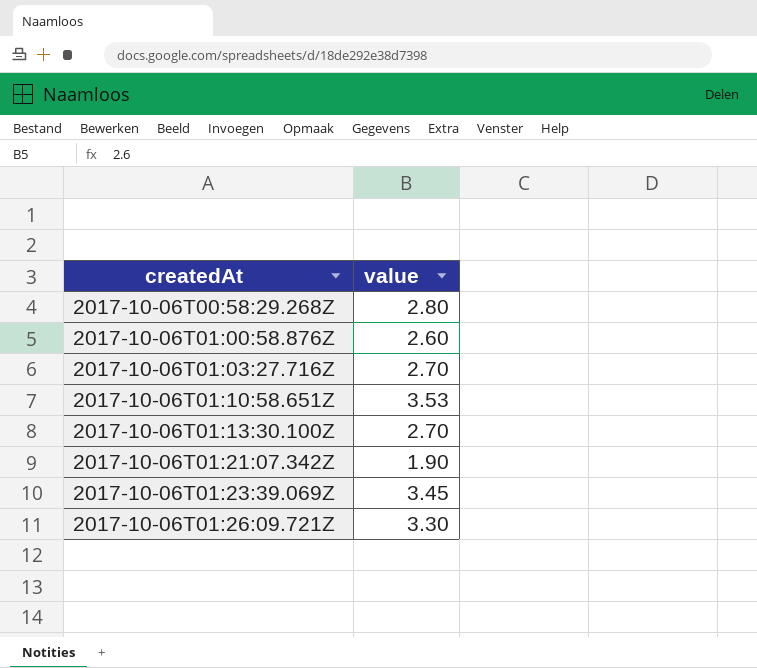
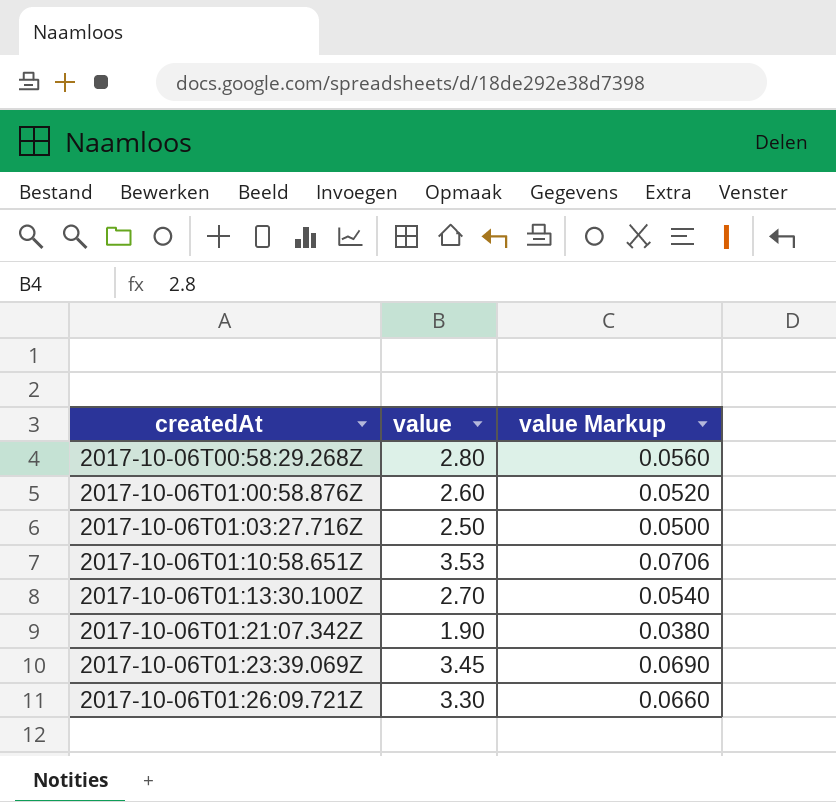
column value Markup | formula: none -> [value] * 0.02
2017-10-06T01:03:27.716Z | value: 2.70 -> 2.50

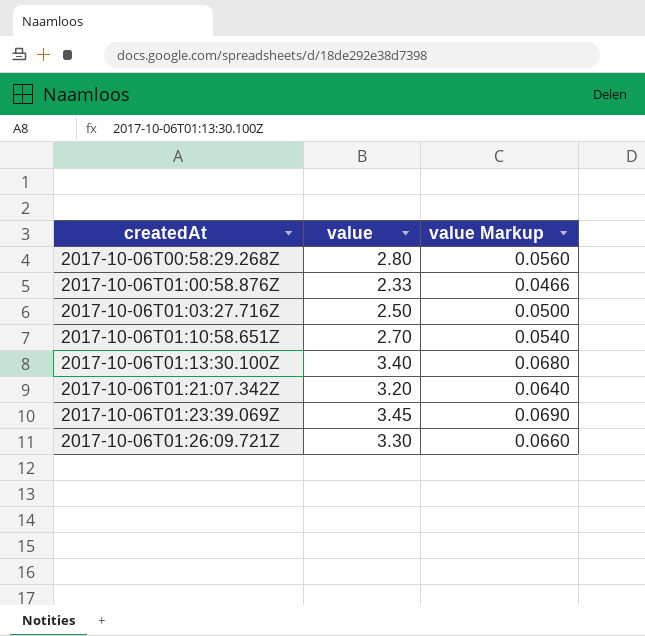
2017-10-06T01:00:58.876Z | value: 2.60 -> 2.33
2017-10-06T01:00:58.876Z | value Markup: 0.0520 -> 0.0466
2017-10-06T01:10:58.651Z | value: 3.53 -> 2.70
2017-10-06T01:10:58.651Z | value Markup: 0.0706 -> 0.0540
2017-10-06T01:13:30.100Z | value: 2.70 -> 3.40
2017-10-06T01:13:30.100Z | value Markup: 0.0540 -> 0.0680
2017-10-06T01:21:07.342Z | value: 1.90 -> 3.20
2017-10-06T01:21:07.342Z | value Markup: 0.0380 -> 0.0640

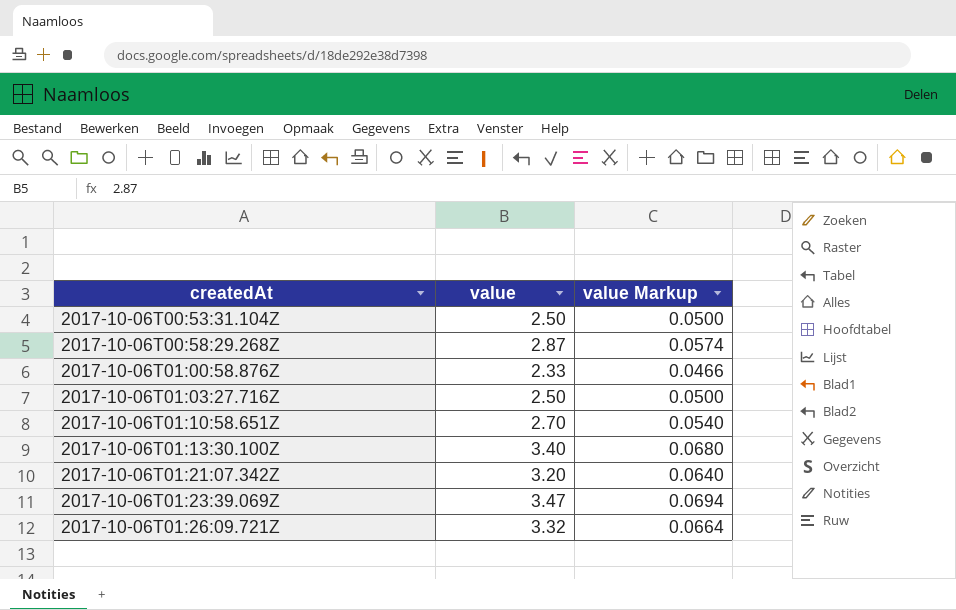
row 2017-10-06T00:53:31.104Z: none -> 2.50 | 0.0500
2017-10-06T00:58:29.268Z | value: 2.80 -> 2.87
2017-10-06T00:58:29.268Z | value Markup: 0.0560 -> 0.0574
2017-10-06T01:23:39.069Z | value: 3.45 -> 3.47
2017-10-06T01:23:39.069Z | value Markup: 0.0690 -> 0.0694
2017-10-06T01:26:09.721Z | value: 3.30 -> 3.32
2017-10-06T01:26:09.721Z | value Markup: 0.0660 -> 0.0664

